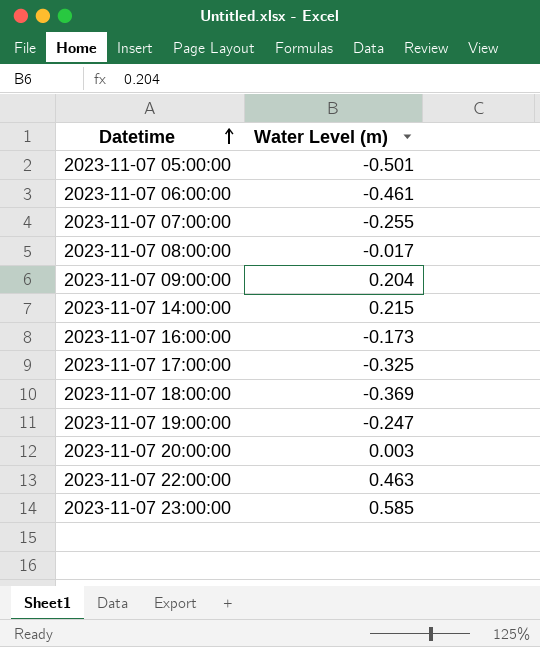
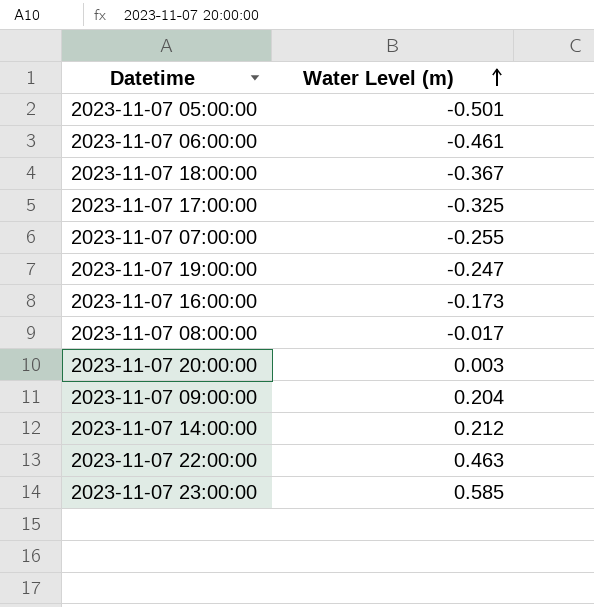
row order: Datetime ascending -> Water Level (m) ascending
2023-11-07 18:00:00 | Water Level (m): -0.369 -> -0.367
2023-11-07 14:00:00 | Water Level (m): 0.215 -> 0.212

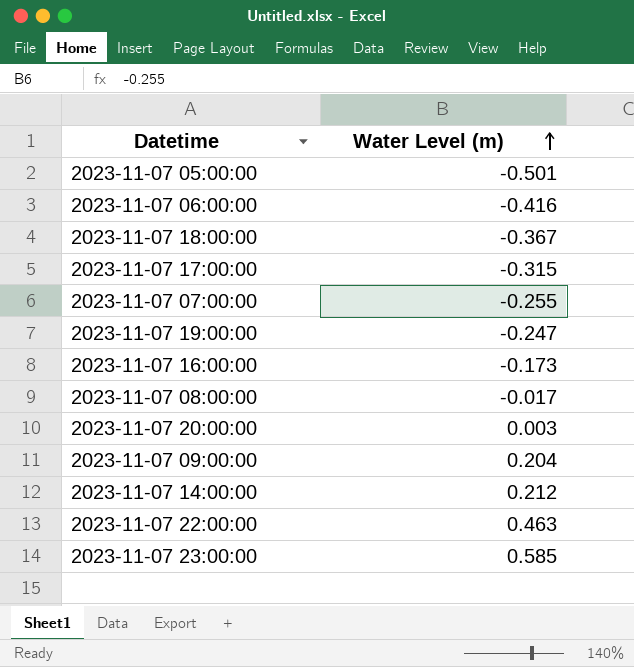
2023-11-07 06:00:00 | Water Level (m): -0.461 -> -0.416
2023-11-07 17:00:00 | Water Level (m): -0.325 -> -0.315

